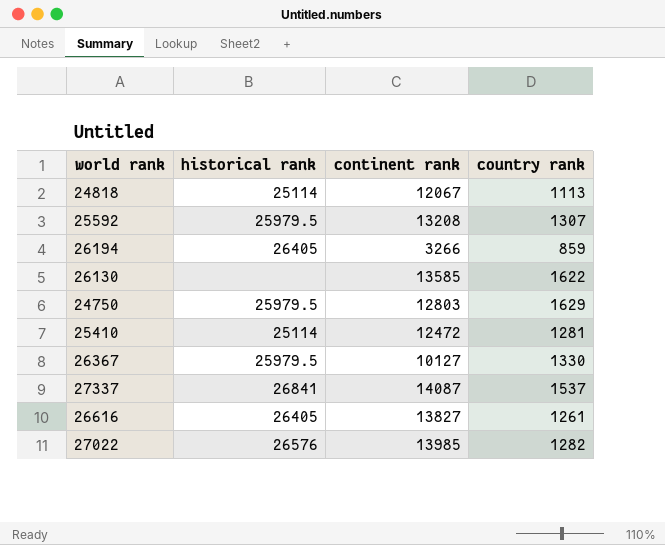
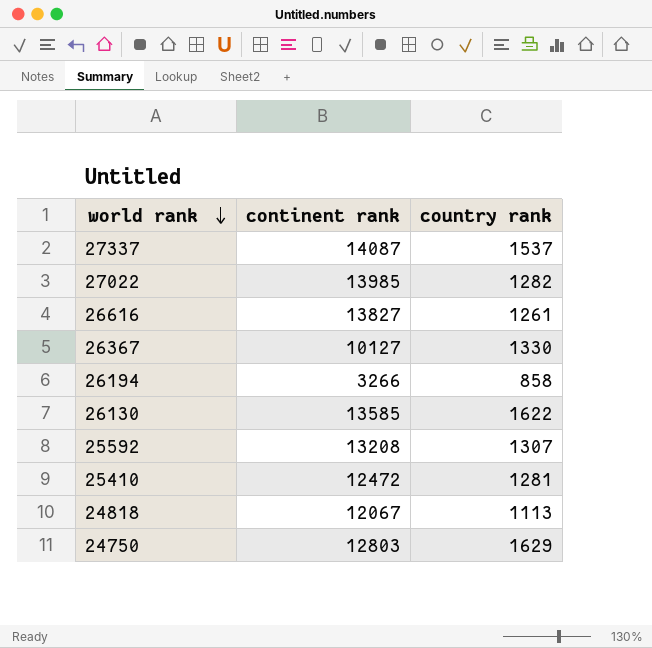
row order: none -> world rank descending
column historical rank | position: 2 -> none
26194 | country rank: 859 -> 858

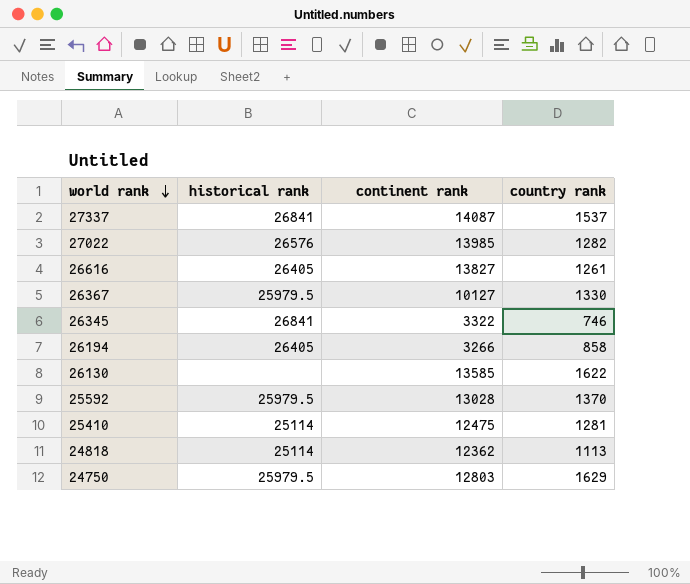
column historical rank | position: none -> 2
row 26345: none -> 26841 | 3322 | 746
25592 | continent rank: 13208 -> 13028
25592 | country rank: 1307 -> 1370
25410 | continent rank: 12472 -> 12475
24818 | continent rank: 12067 -> 12362

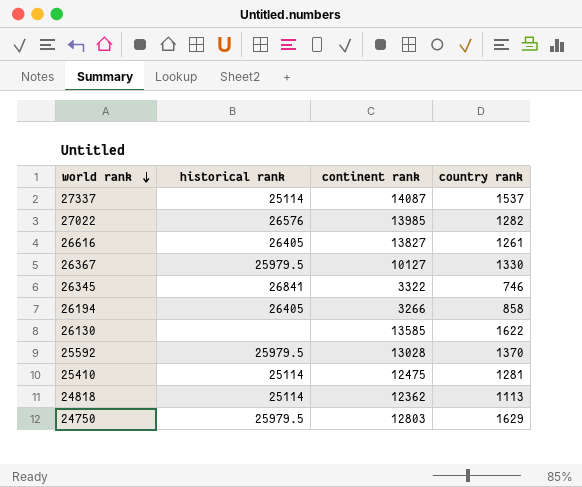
27337 | historical rank: 26841 -> 25114

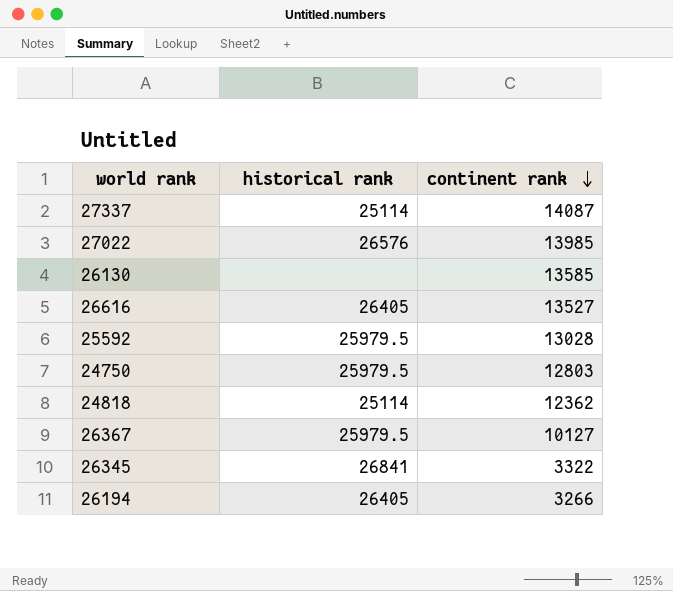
row order: world rank descending -> continent rank descending
column country rank | position: 4 -> none
row 25410: 25114 | 12475 | 1281 -> none
26616 | continent rank: 13827 -> 13527

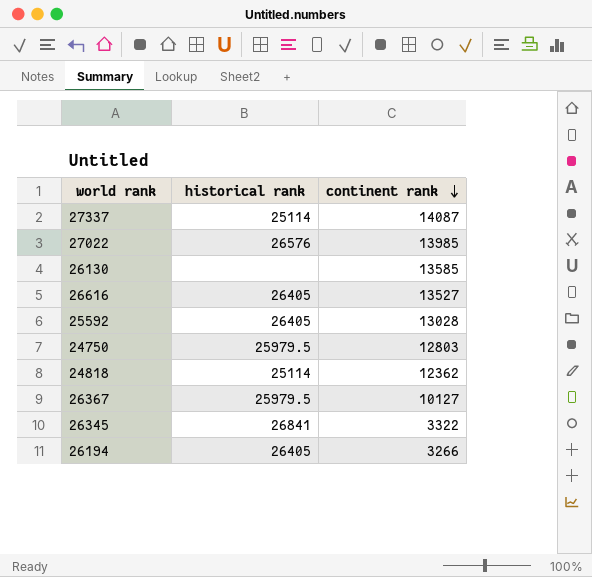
25592 | historical rank: 25979.5 -> 26405

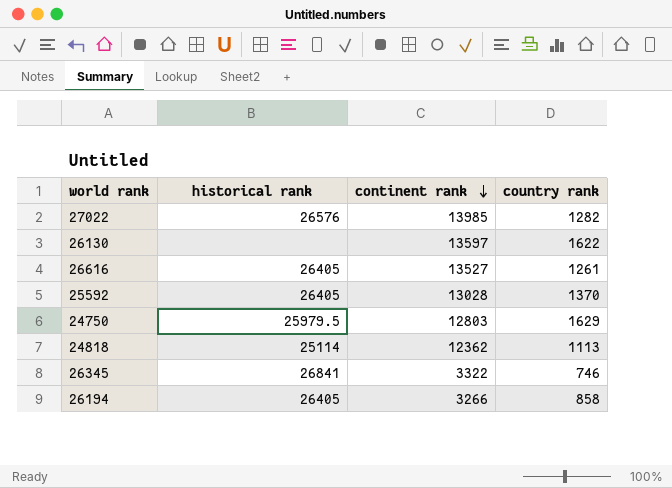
column country rank | position: none -> 4
row 27337: 25114 | 14087 -> none
row 26367: 25979.5 | 10127 -> none
26130 | continent rank: 13585 -> 13597

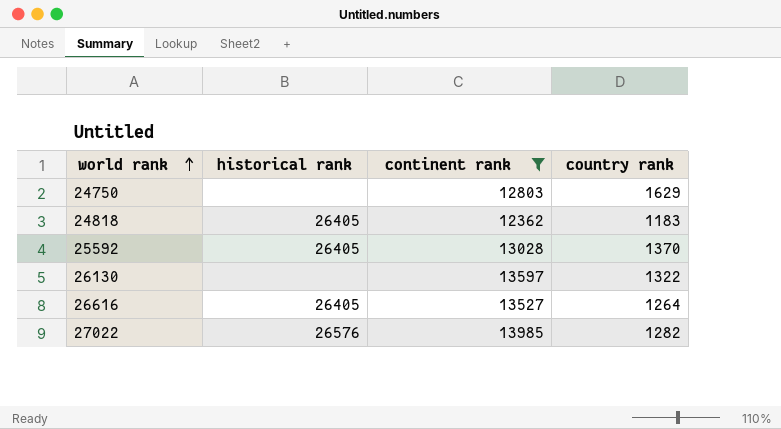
filter: none -> continent rank >= 12362
row order: continent rank descending -> world rank ascending
24750 | historical rank: 25979.5 -> none
24818 | historical rank: 25114 -> 26405
24818 | country rank: 1113 -> 1183
26130 | country rank: 1622 -> 1322
26616 | country rank: 1261 -> 1264

